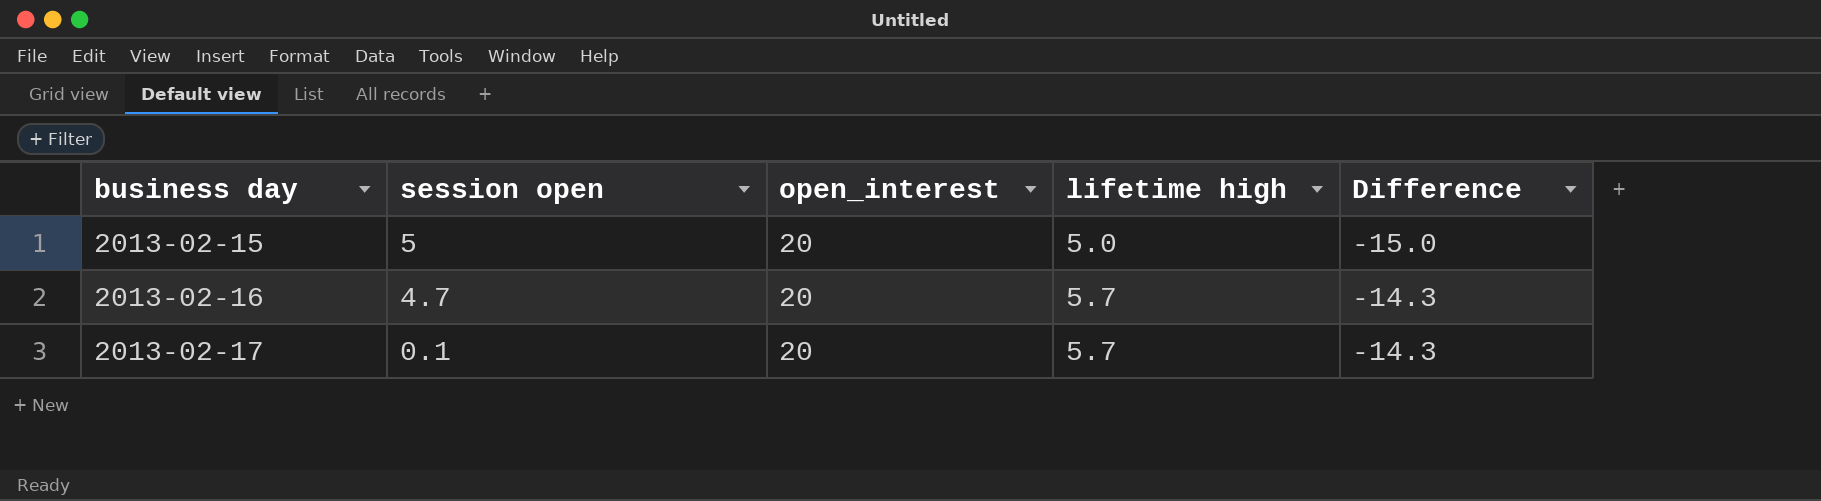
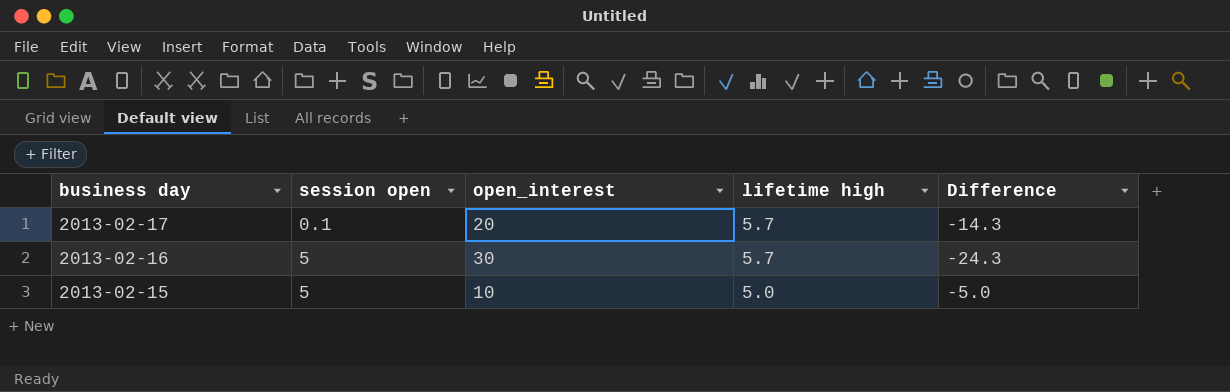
row order: business day ascending -> business day descending
2013-02-16 | session open: 4.7 -> 5
2013-02-16 | open_interest: 20 -> 30
2013-02-16 | Difference: -14.3 -> -24.3
2013-02-15 | open_interest: 20 -> 10
2013-02-15 | Difference: -15.0 -> -5.0

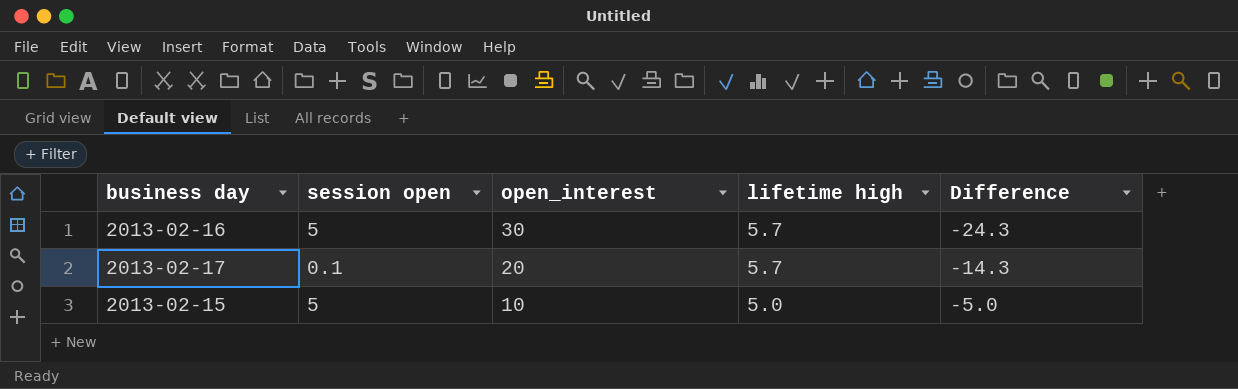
row order: business day descending -> open_interest descending

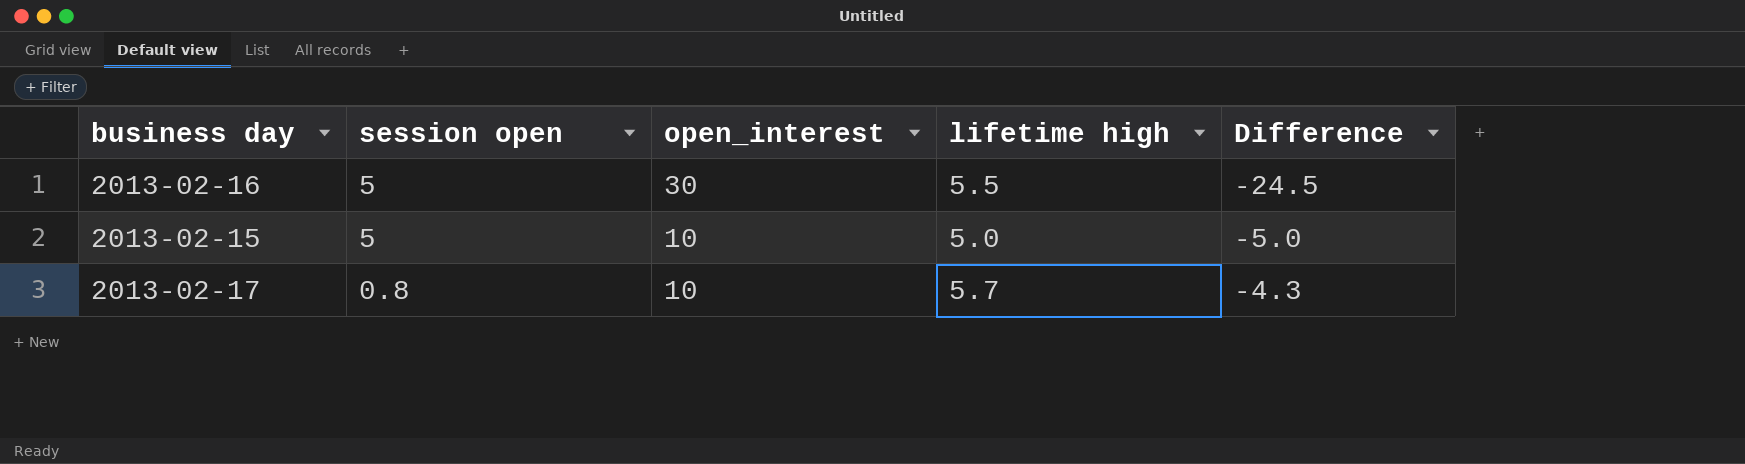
row order: open_interest descending -> session open descending
2013-02-16 | lifetime high: 5.7 -> 5.5
2013-02-16 | Difference: -24.3 -> -24.5
2013-02-17 | session open: 0.1 -> 0.8
2013-02-17 | open_interest: 20 -> 10
2013-02-17 | Difference: -14.3 -> -4.3

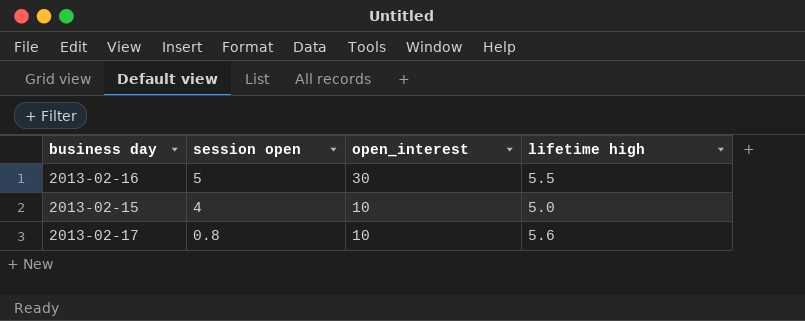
column Difference | formula: [lifetime high] - [open_interest] -> none
2013-02-15 | session open: 5 -> 4
2013-02-17 | lifetime high: 5.7 -> 5.6

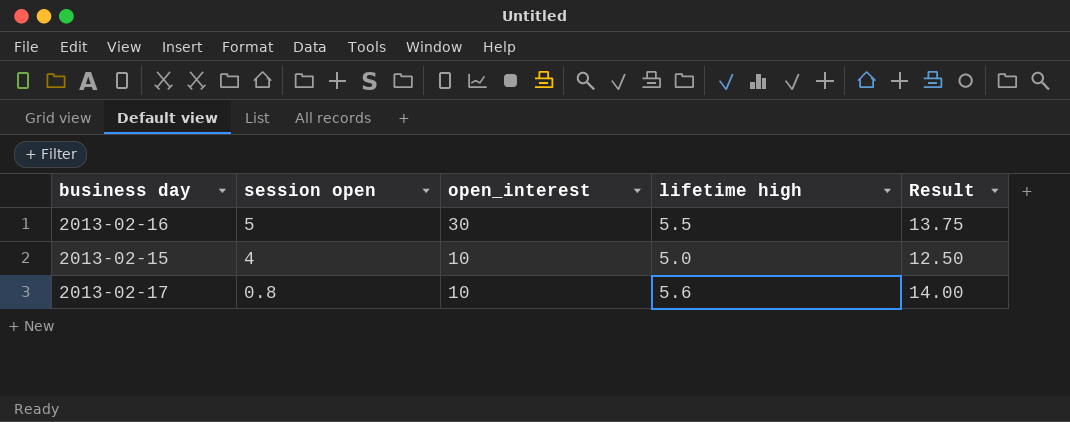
column Result | formula: none -> [lifetime high] * 2.5

